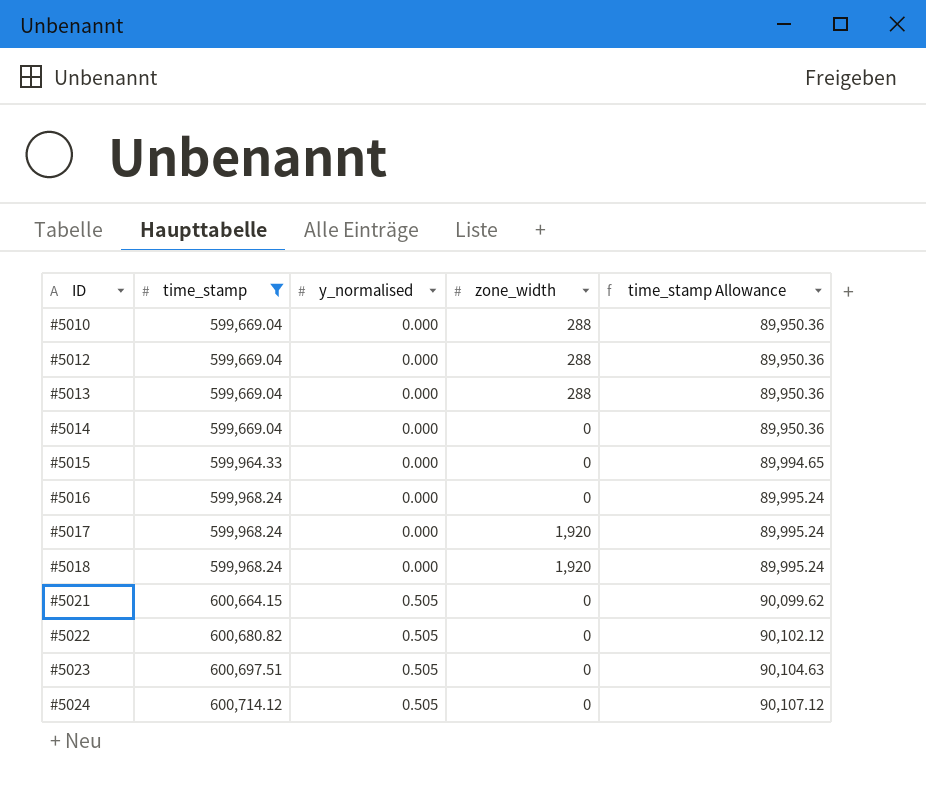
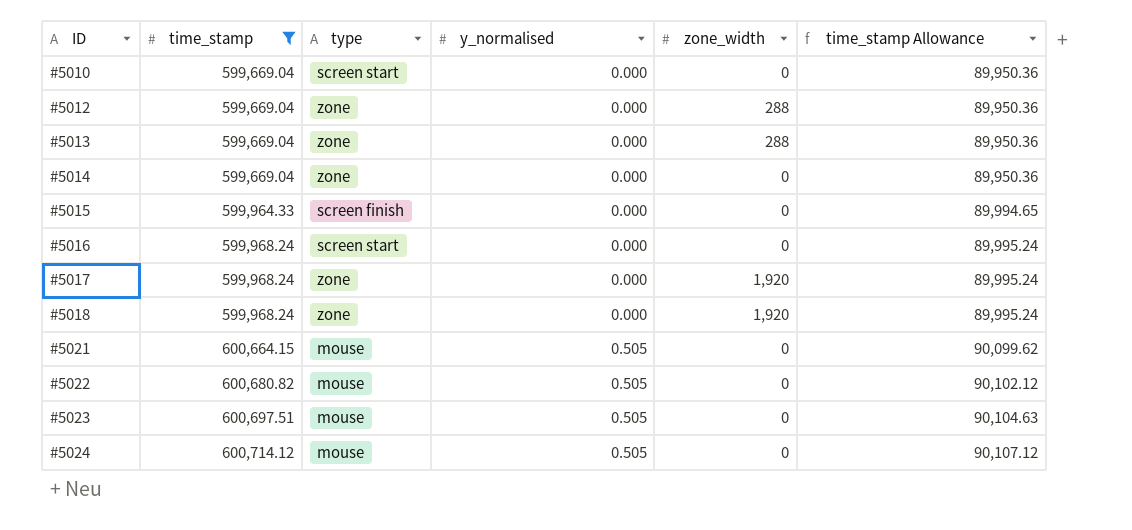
column type | position: none -> 3
#5010 | zone_width: 288 -> 0

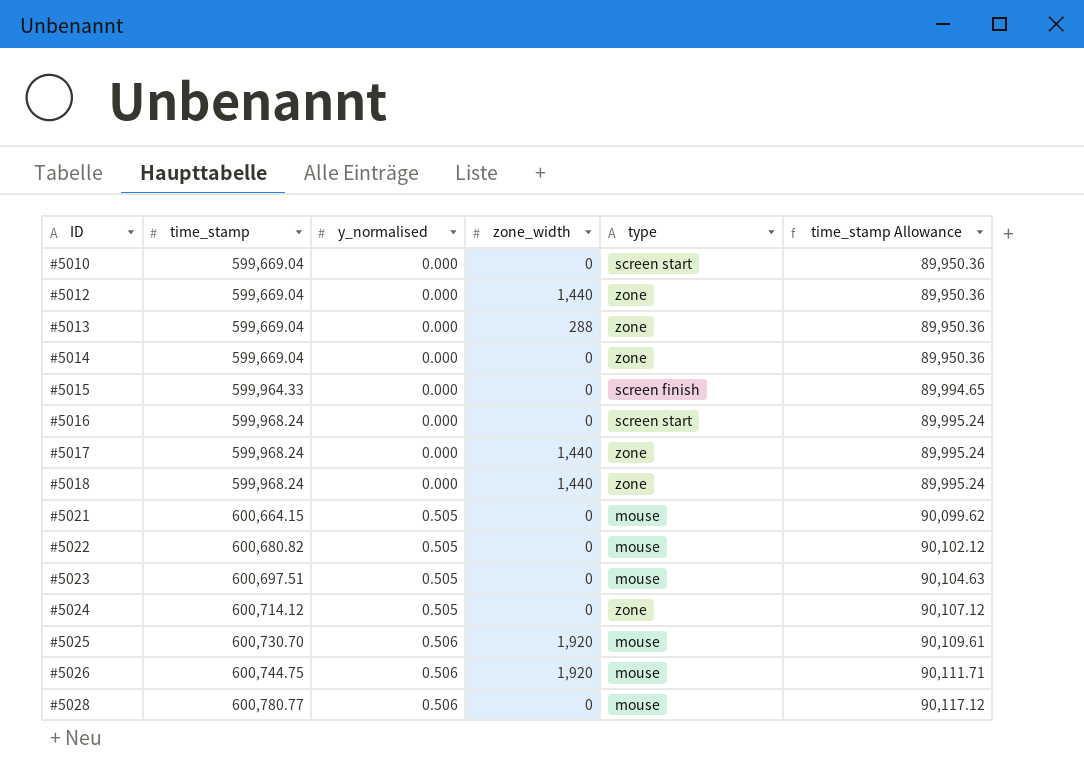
filter: time_stamp <= 600,714.12 -> none
column type | position: 3 -> 5
#5012 | zone_width: 288 -> 1,440
#5017 | zone_width: 1,920 -> 1,440
#5018 | zone_width: 1,920 -> 1,440
#5024 | type: mouse -> zone

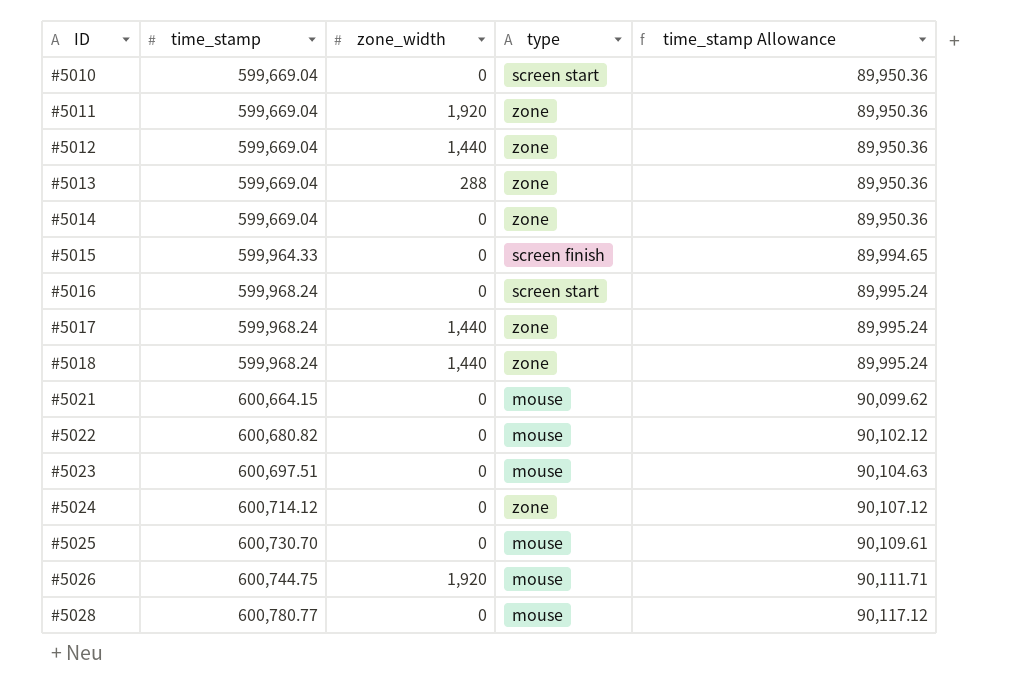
column y_normalised | position: 3 -> none
row #5011: none -> 599,669.04 | 1,920 | zone | 89,950.36
#5025 | zone_width: 1,920 -> 0

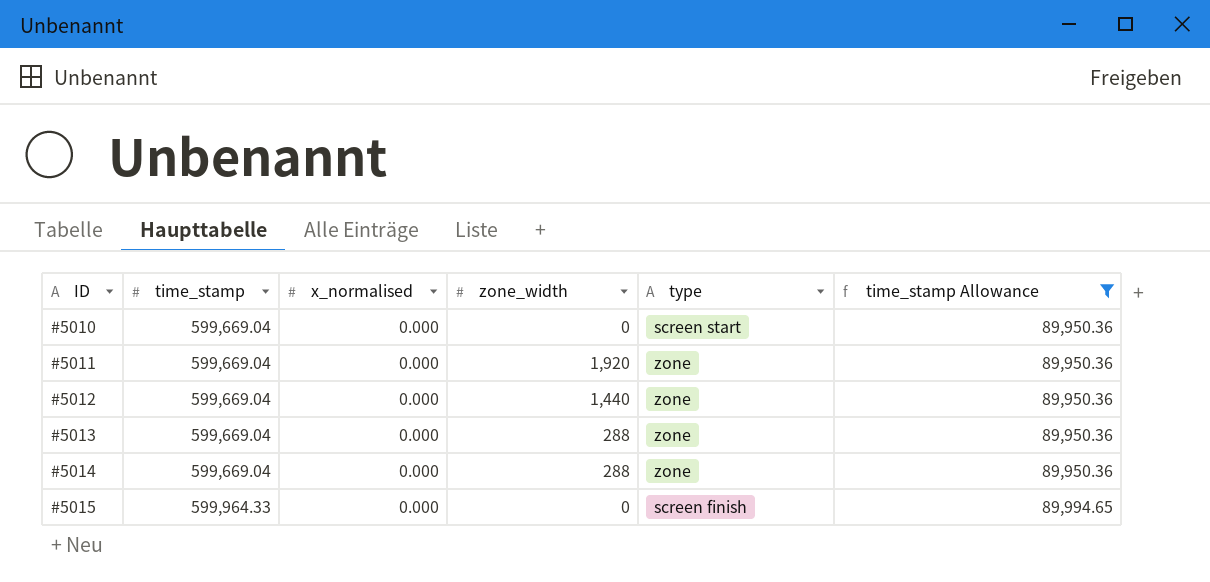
filter: none -> time_stamp Allowance <= 89,994.65
column x_normalised | position: none -> 3
#5014 | zone_width: 0 -> 288

